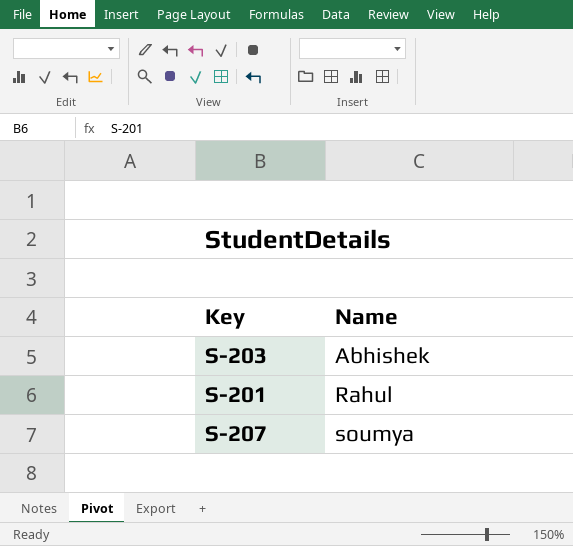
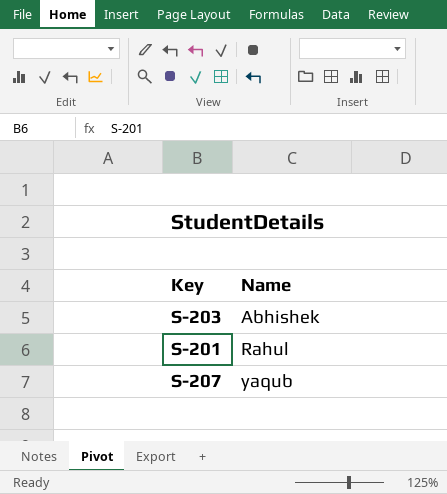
S-207 | Name: soumya -> yaqub

